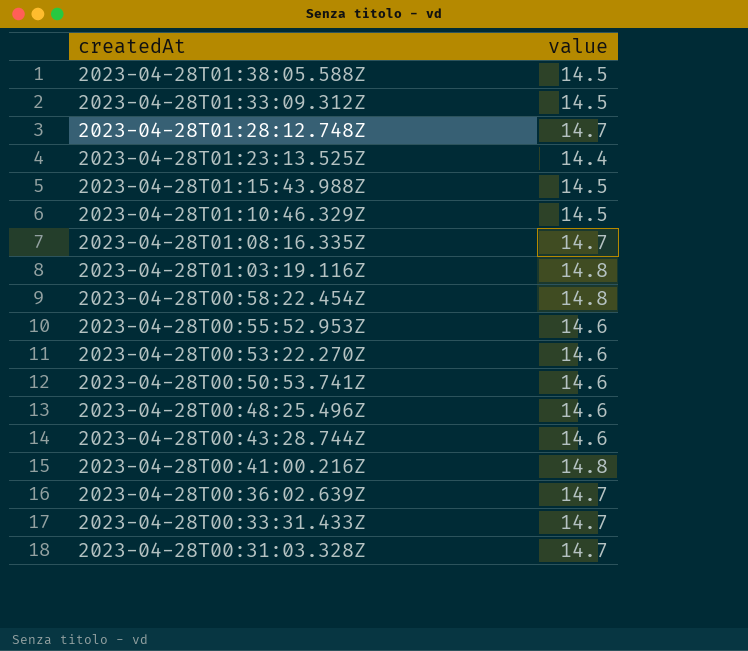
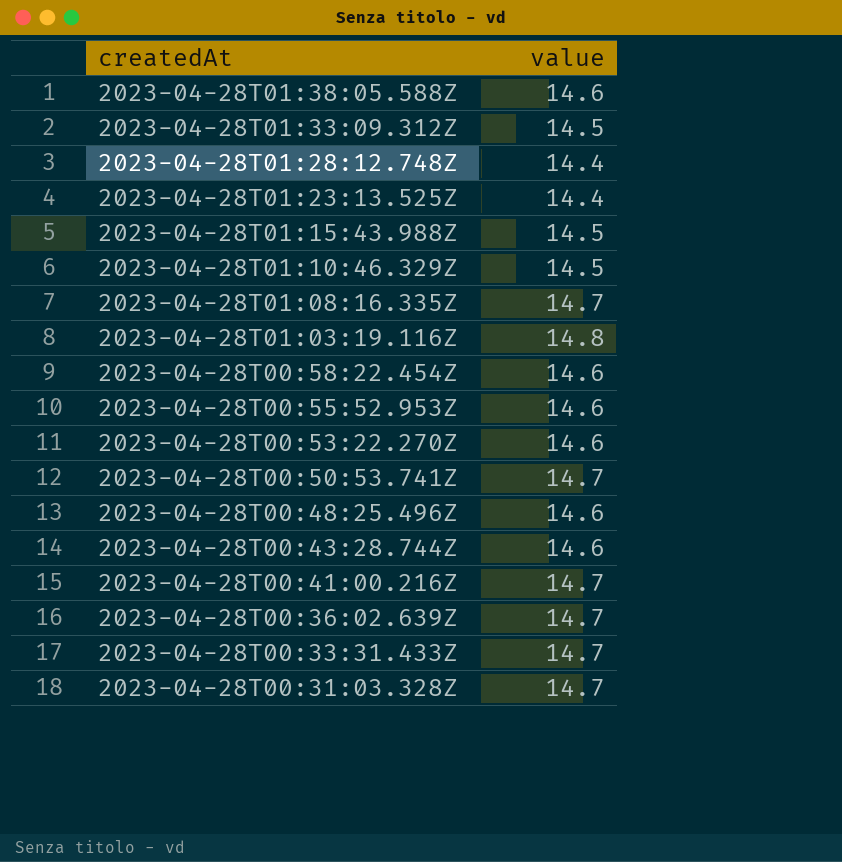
2023-04-28T01:38:05.588Z | value: 14.5 -> 14.6
2023-04-28T01:28:12.748Z | value: 14.7 -> 14.4
2023-04-28T00:58:22.454Z | value: 14.8 -> 14.6
2023-04-28T00:50:53.741Z | value: 14.6 -> 14.7
2023-04-28T00:41:00.216Z | value: 14.8 -> 14.7

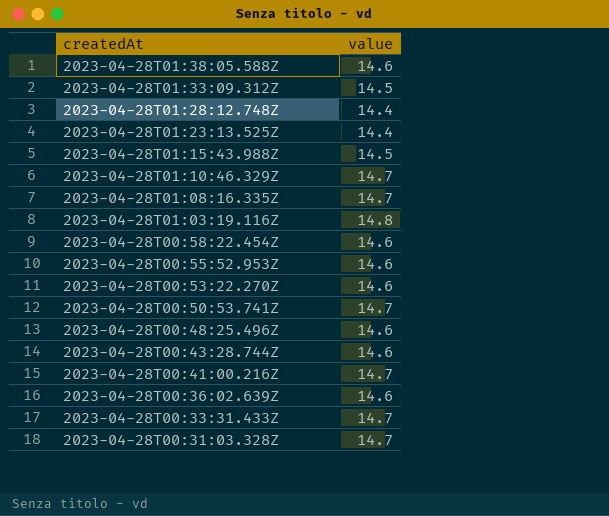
2023-04-28T01:10:46.329Z | value: 14.5 -> 14.7
2023-04-28T00:36:02.639Z | value: 14.7 -> 14.6

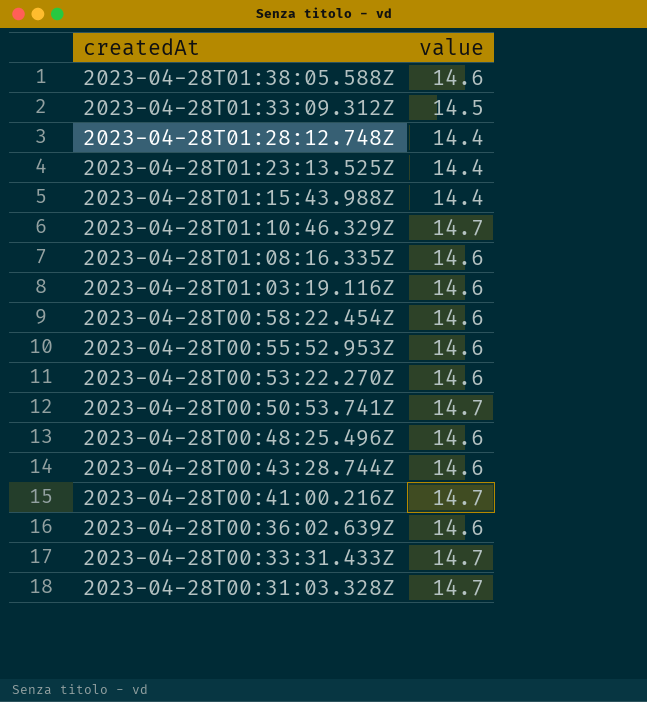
2023-04-28T01:15:43.988Z | value: 14.5 -> 14.4
2023-04-28T01:08:16.335Z | value: 14.7 -> 14.6
2023-04-28T01:03:19.116Z | value: 14.8 -> 14.6

